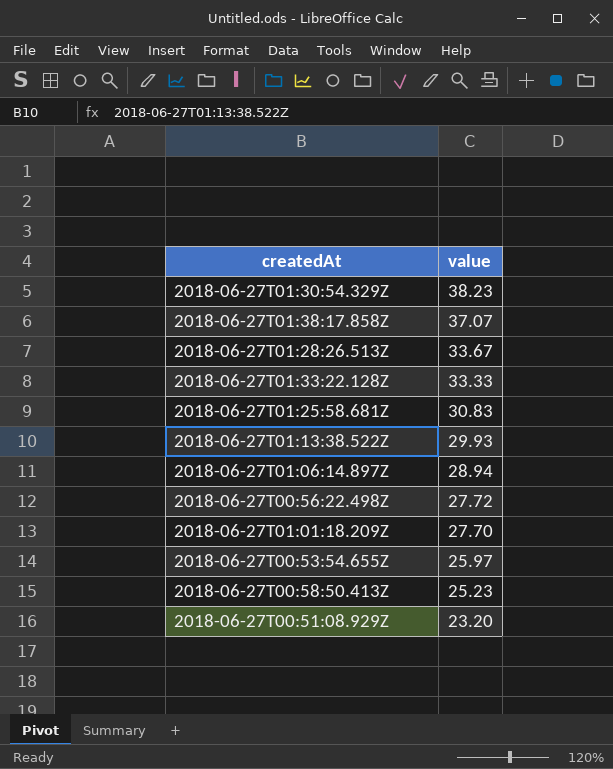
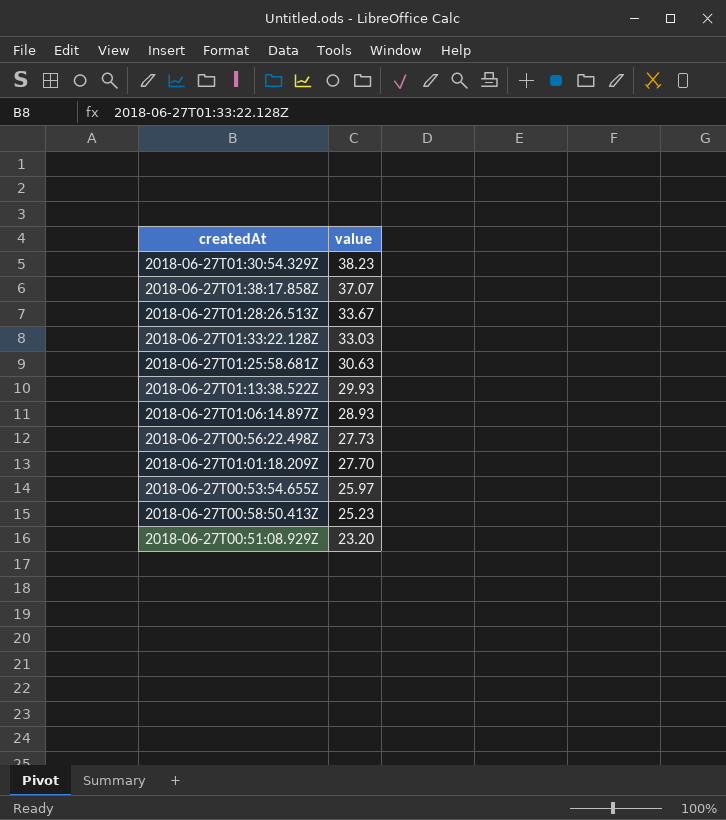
2018-06-27T01:33:22.128Z | value: 33.33 -> 33.03
2018-06-27T01:25:58.681Z | value: 30.83 -> 30.63
2018-06-27T01:06:14.897Z | value: 28.94 -> 28.93
2018-06-27T00:56:22.498Z | value: 27.72 -> 27.73

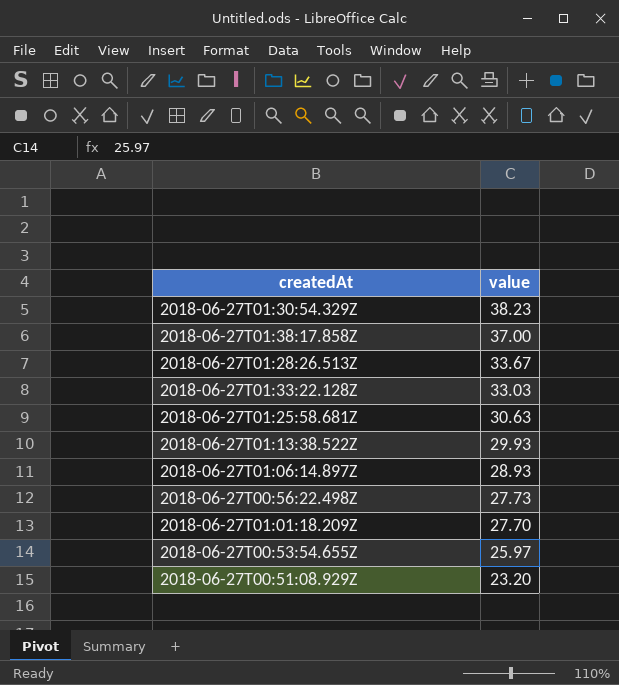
row 2018-06-27T00:58:50.413Z: 25.23 -> none
2018-06-27T01:38:17.858Z | value: 37.07 -> 37.00

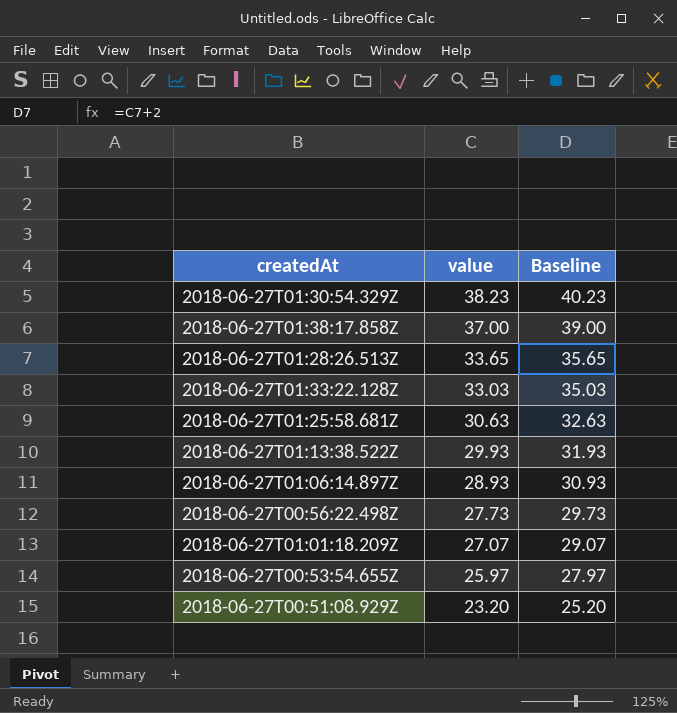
column Baseline | formula: none -> [value] + 2
2018-06-27T01:28:26.513Z | value: 33.67 -> 33.65
2018-06-27T01:01:18.209Z | value: 27.70 -> 27.07

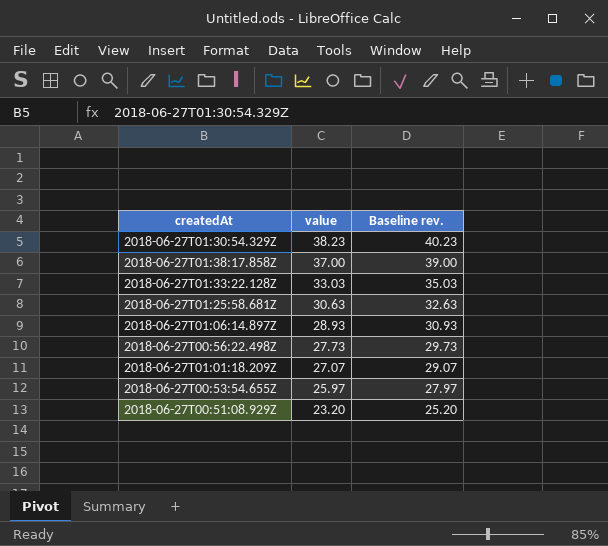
column name: Baseline -> Baseline rev.
row 2018-06-27T01:28:26.513Z: 33.65 | 35.65 -> none
row 2018-06-27T01:13:38.522Z: 29.93 | 31.93 -> none

